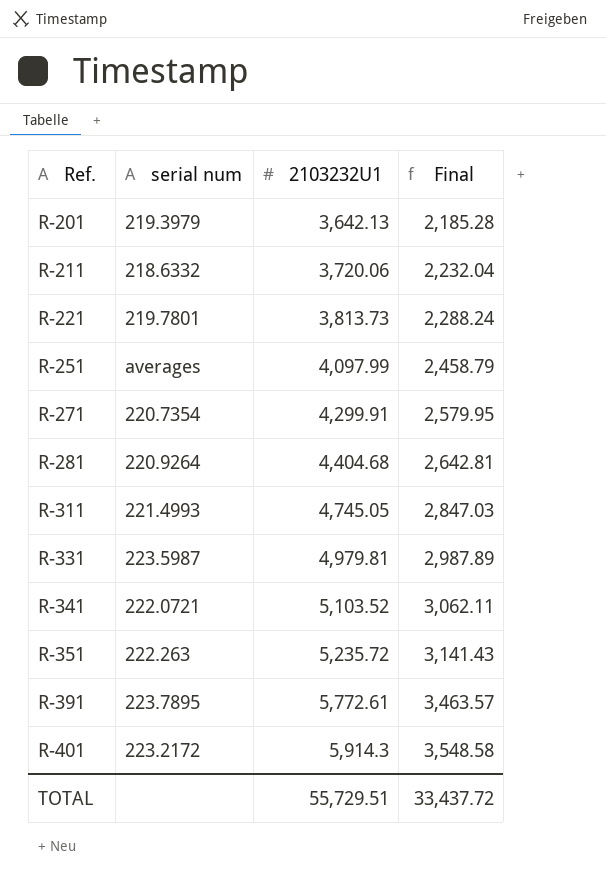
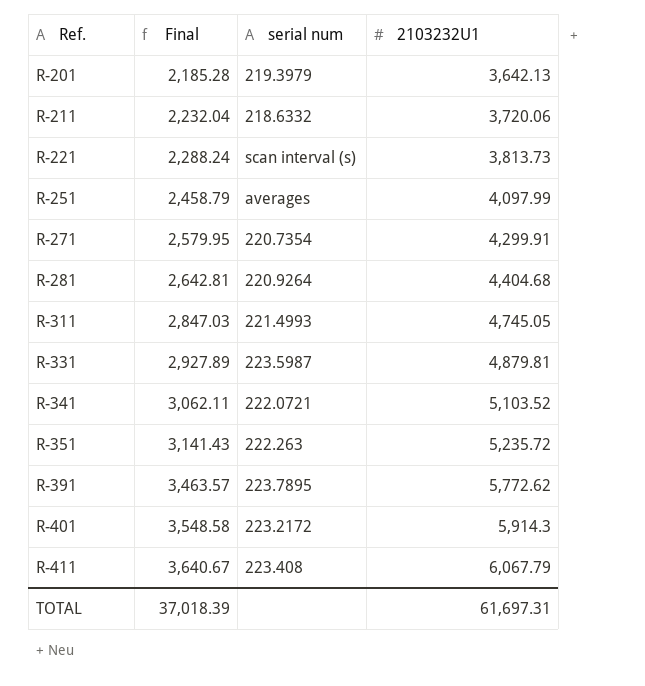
column Final | position: 4 -> 2
R-221 | serial num: 219.7801 -> scan interval (s)
R-331 | Final: 2,987.89 -> 2,927.89
R-331 | 2103232U1: 4,979.81 -> 4,879.81
R-391 | 2103232U1: 5,772.61 -> 5,772.62
row R-411: none -> 3,640.67 | 223.408 | 6,067.79
TOTAL | Final: 33,437.72 -> 37,018.39
TOTAL | 2103232U1: 55,729.51 -> 61,697.31

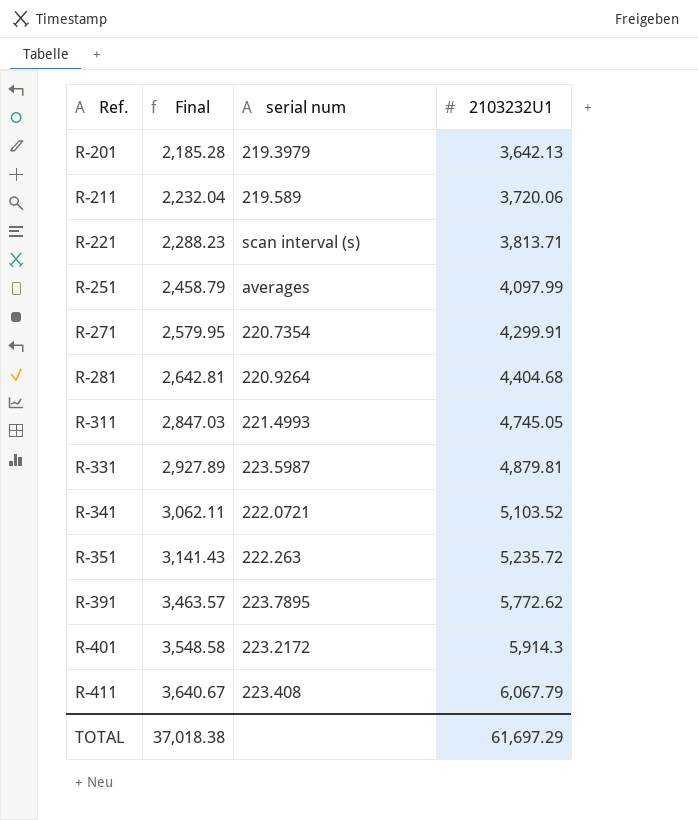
R-211 | serial num: 218.6332 -> 219.589
R-221 | Final: 2,288.24 -> 2,288.23
R-221 | 2103232U1: 3,813.73 -> 3,813.71
TOTAL | Final: 37,018.39 -> 37,018.38
TOTAL | 2103232U1: 61,697.31 -> 61,697.29

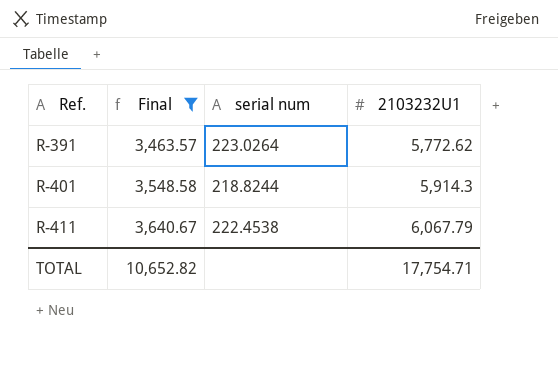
filter: none -> Final >= 3,463.57
R-391 | serial num: 223.7895 -> 223.0264
R-401 | serial num: 223.2172 -> 218.8244
R-411 | serial num: 223.408 -> 222.4538
TOTAL | Final: 37,018.38 -> 10,652.82
TOTAL | 2103232U1: 61,697.29 -> 17,754.71

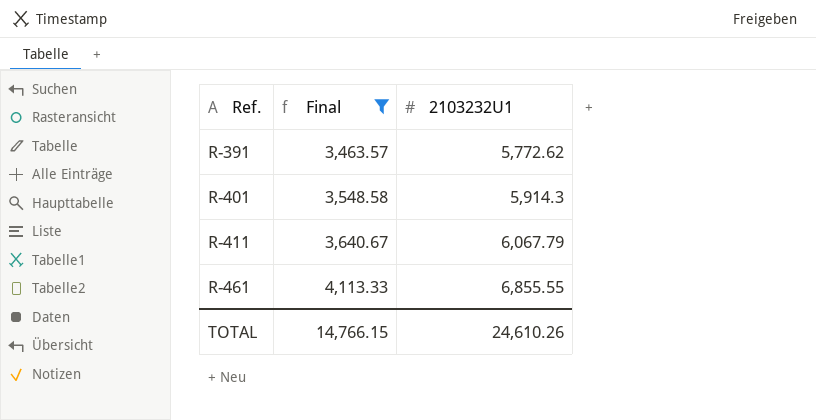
column serial num | position: 3 -> none
row R-461: none -> 4,113.33 | 6,855.55
TOTAL | Final: 10,652.82 -> 14,766.15
TOTAL | 2103232U1: 17,754.71 -> 24,610.26

